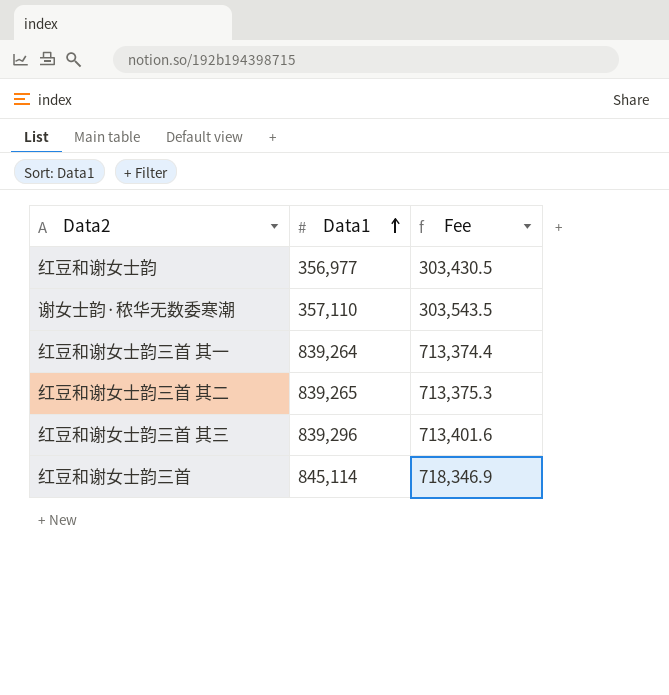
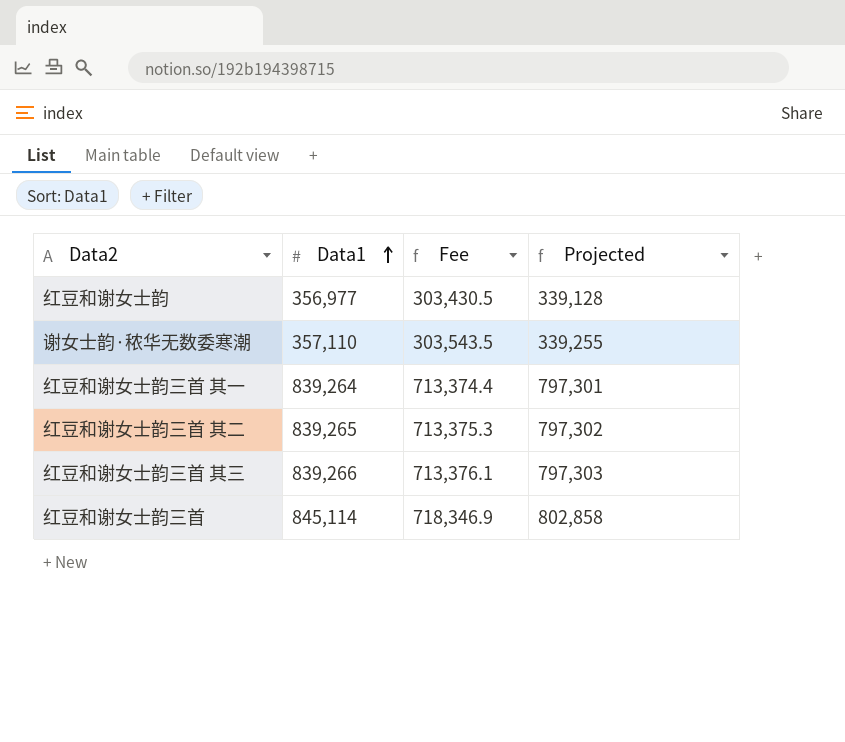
column Projected | formula: none -> [Data1] * 0.95
红豆和谢女士韵三首 其三 | Data1: 839,296 -> 839,266
红豆和谢女士韵三首 其三 | Fee: 713,401.6 -> 713,376.1

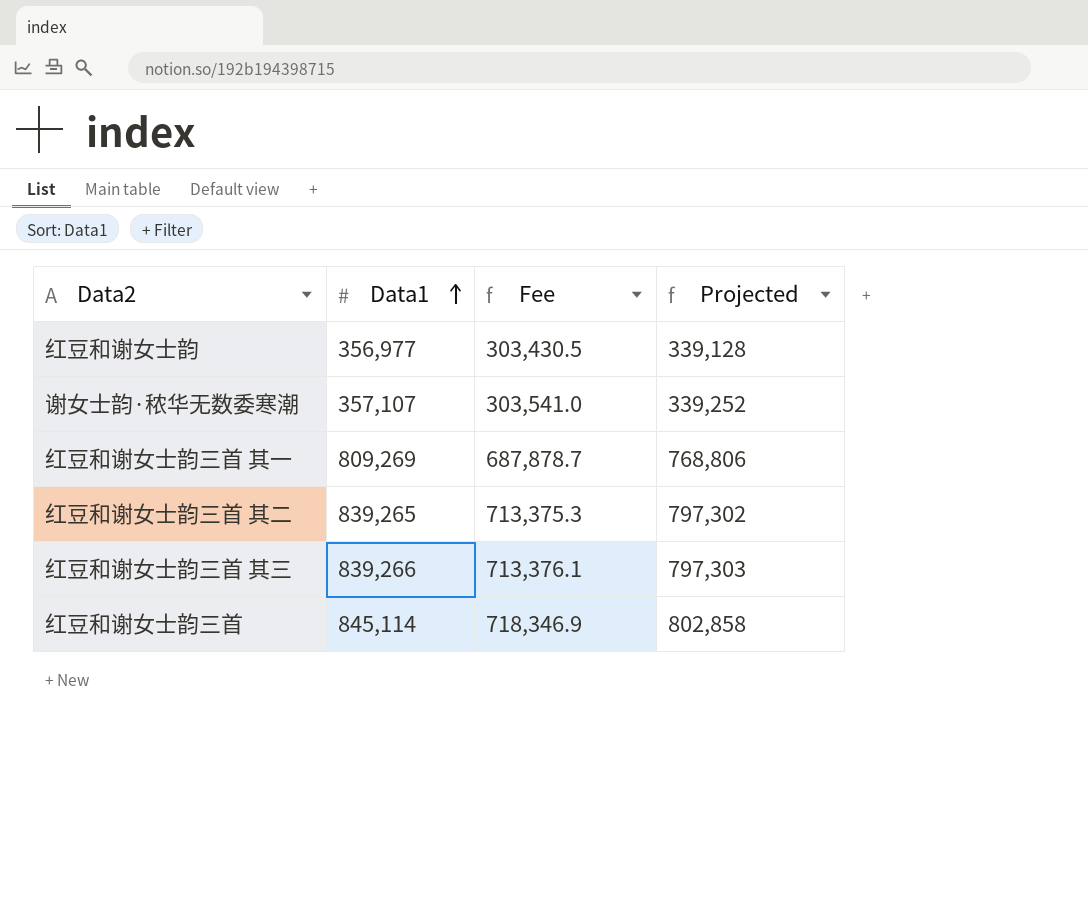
谢女士韵·秾华无数委寒潮 | Data1: 357,110 -> 357,107
谢女士韵·秾华无数委寒潮 | Fee: 303,543.5 -> 303,541.0
谢女士韵·秾华无数委寒潮 | Projected: 339,255 -> 339,252
红豆和谢女士韵三首 其一 | Data1: 839,264 -> 809,269
红豆和谢女士韵三首 其一 | Fee: 713,374.4 -> 687,878.7
红豆和谢女士韵三首 其一 | Projected: 797,301 -> 768,806

